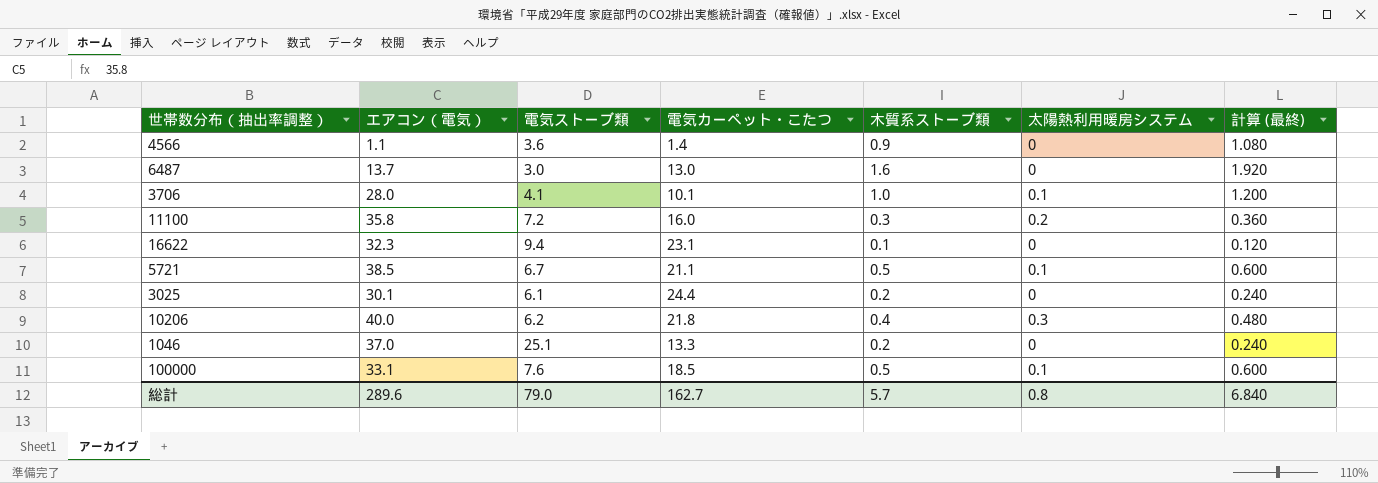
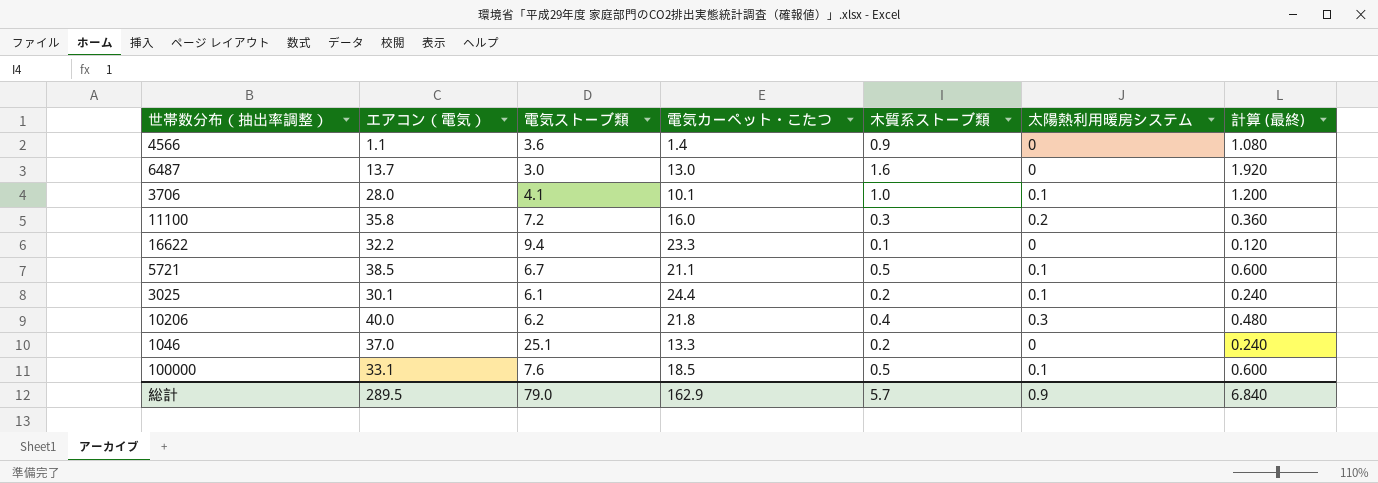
16622 | エアコン（電気）: 32.3 -> 32.2
16622 | 電気カーペット・こたつ: 23.1 -> 23.3
3025 | 太陽熱利用暖房システム: 0 -> 0.1
総計 | エアコン（電気）: 289.6 -> 289.5
総計 | 電気カーペット・こたつ: 162.7 -> 162.9
総計 | 太陽熱利用暖房システム: 0.8 -> 0.9

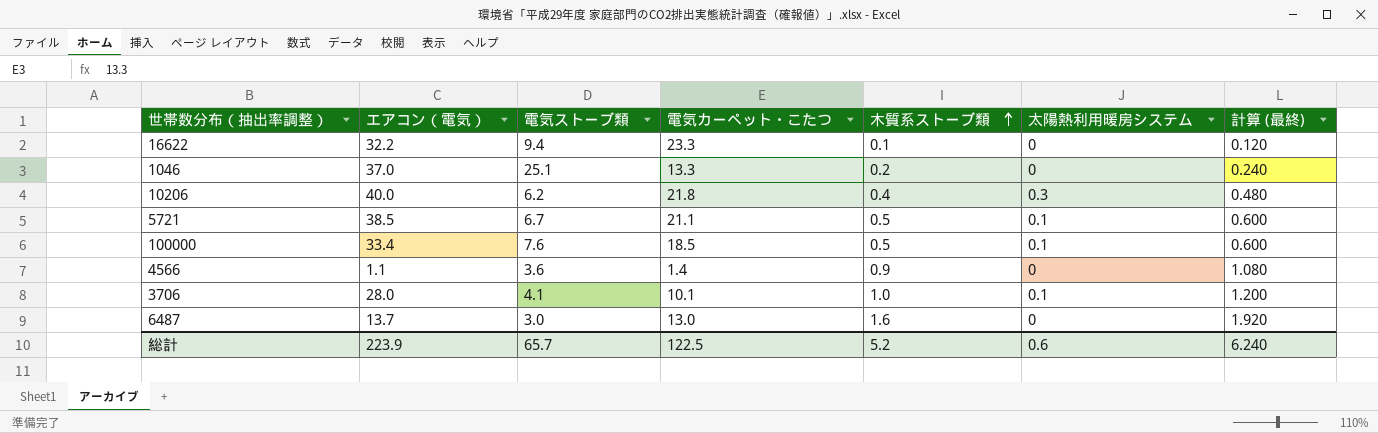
row order: none -> 木質系ストーブ類 ascending
row 11100: 35.8 | 7.2 | 16.0 | 0.3 | 0.2 | 0.360 -> none
row 3025: 30.1 | 6.1 | 24.4 | 0.2 | 0.1 | 0.240 -> none
100000 | エアコン（電気）: 33.1 -> 33.4
総計 | エアコン（電気）: 289.5 -> 223.9
総計 | 電気ストーブ類: 79.0 -> 65.7
総計 | 電気カーペット・こたつ: 162.9 -> 122.5
総計 | 木質系ストーブ類: 5.7 -> 5.2
総計 | 太陽熱利用暖房システム: 0.9 -> 0.6
総計 | 計算 (最終): 6.840 -> 6.240

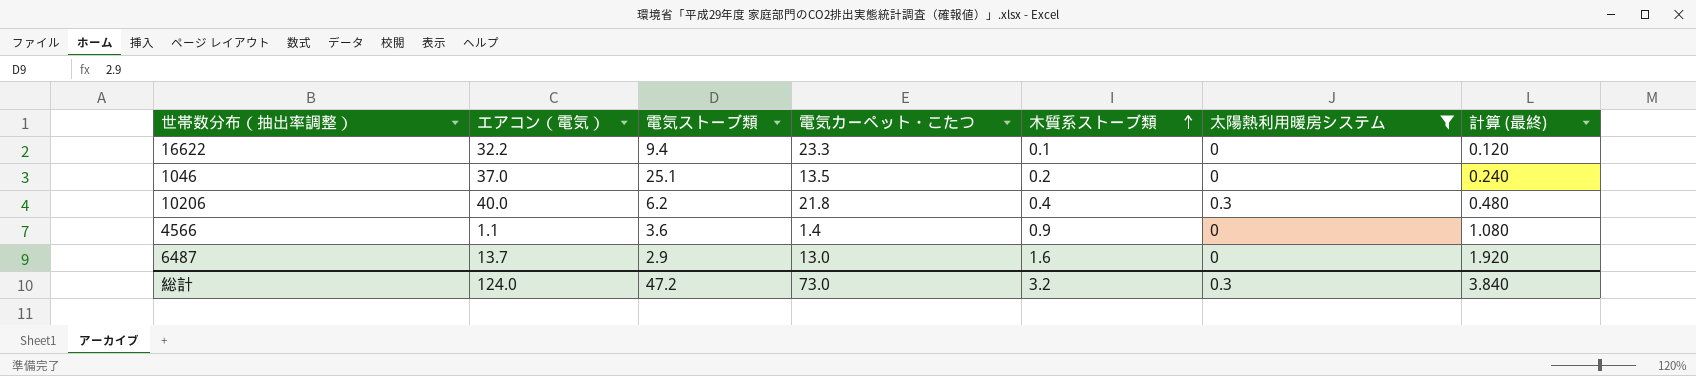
filter: none -> 太陽熱利用暖房システム != 0.1
1046 | 電気カーペット・こたつ: 13.3 -> 13.5
6487 | 電気ストーブ類: 3.0 -> 2.9
総計 | エアコン（電気）: 223.9 -> 124.0
総計 | 電気ストーブ類: 65.7 -> 47.2
総計 | 電気カーペット・こたつ: 122.5 -> 73.0
総計 | 木質系ストーブ類: 5.2 -> 3.2
総計 | 太陽熱利用暖房システム: 0.6 -> 0.3
総計 | 計算 (最終): 6.240 -> 3.840

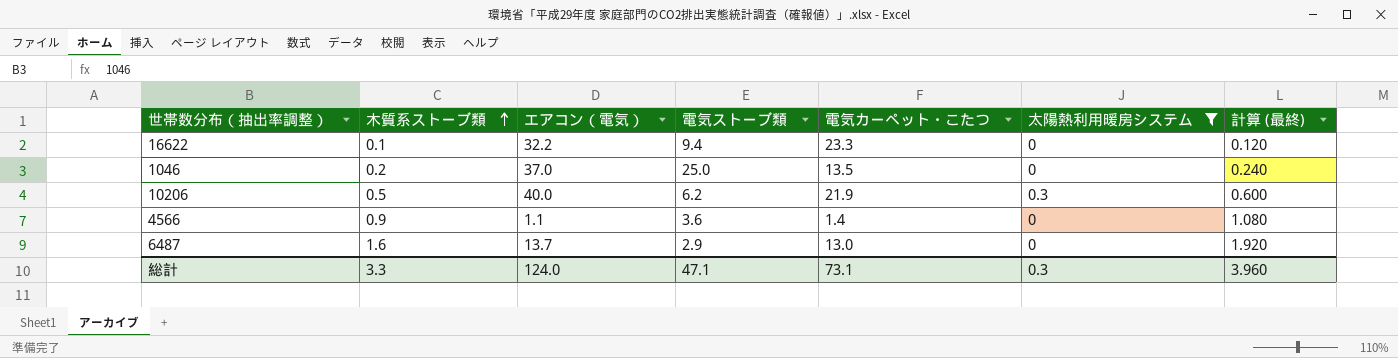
column 木質系ストーブ類 | position: 5 -> 2
1046 | 電気ストーブ類: 25.1 -> 25.0
10206 | 木質系ストーブ類: 0.4 -> 0.5
10206 | 電気カーペット・こたつ: 21.8 -> 21.9
10206 | 計算 (最終): 0.480 -> 0.600
総計 | 木質系ストーブ類: 3.2 -> 3.3
総計 | 電気ストーブ類: 47.2 -> 47.1
総計 | 電気カーペット・こたつ: 73.0 -> 73.1
総計 | 計算 (最終): 3.840 -> 3.960

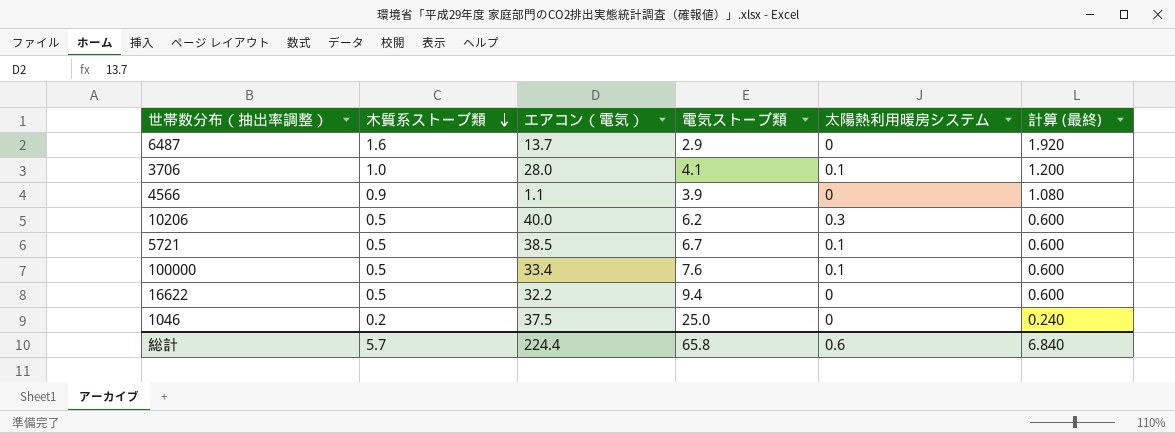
filter: 太陽熱利用暖房システム != 0.1 -> none
row order: 木質系ストーブ類 ascending -> 木質系ストーブ類 descending
column 電気カーペット・こたつ | position: 5 -> none
4566 | 電気ストーブ類: 3.6 -> 3.9
16622 | 木質系ストーブ類: 0.1 -> 0.5
16622 | 計算 (最終): 0.120 -> 0.600
1046 | エアコン（電気）: 37.0 -> 37.5
総計 | 木質系ストーブ類: 3.3 -> 5.7
総計 | エアコン（電気）: 124.0 -> 224.4
総計 | 電気ストーブ類: 47.1 -> 65.8
総計 | 太陽熱利用暖房システム: 0.3 -> 0.6
総計 | 計算 (最終): 3.960 -> 6.840

